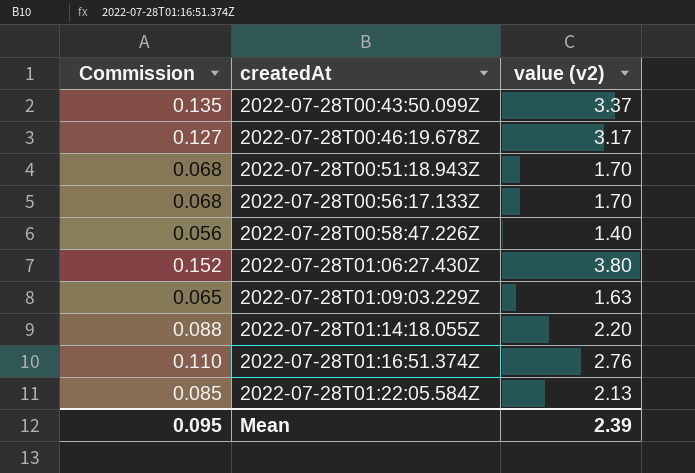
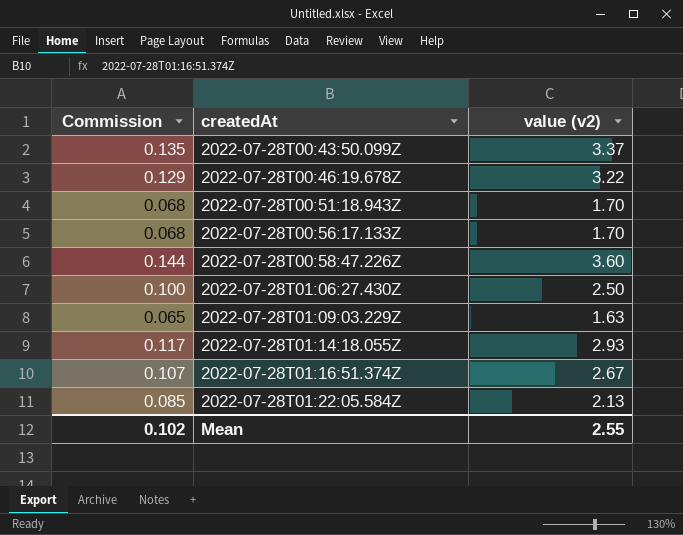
2022-07-28T00:46:19.678Z | Commission: 0.127 -> 0.129
2022-07-28T00:46:19.678Z | value (v2): 3.17 -> 3.22
2022-07-28T00:58:47.226Z | Commission: 0.056 -> 0.144
2022-07-28T00:58:47.226Z | value (v2): 1.40 -> 3.60
2022-07-28T01:06:27.430Z | Commission: 0.152 -> 0.100
2022-07-28T01:06:27.430Z | value (v2): 3.80 -> 2.50
2022-07-28T01:14:18.055Z | Commission: 0.088 -> 0.117
2022-07-28T01:14:18.055Z | value (v2): 2.20 -> 2.93
2022-07-28T01:16:51.374Z | Commission: 0.110 -> 0.107
2022-07-28T01:16:51.374Z | value (v2): 2.76 -> 2.67
Mean | Commission: 0.095 -> 0.102
Mean | value (v2): 2.39 -> 2.55

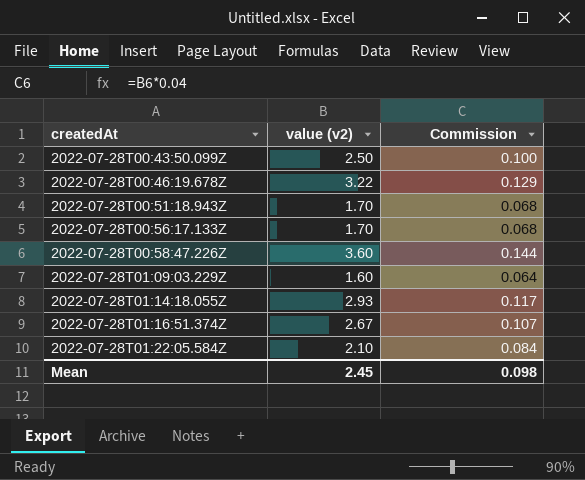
column Commission | position: 1 -> 3
row 2022-07-28T01:06:27.430Z: 0.100 | 2.50 -> none
2022-07-28T00:43:50.099Z | value (v2): 3.37 -> 2.50
2022-07-28T00:43:50.099Z | Commission: 0.135 -> 0.100
2022-07-28T01:09:03.229Z | value (v2): 1.63 -> 1.60
2022-07-28T01:09:03.229Z | Commission: 0.065 -> 0.064
2022-07-28T01:22:05.584Z | value (v2): 2.13 -> 2.10
2022-07-28T01:22:05.584Z | Commission: 0.085 -> 0.084
Mean | value (v2): 2.55 -> 2.45
Mean | Commission: 0.102 -> 0.098

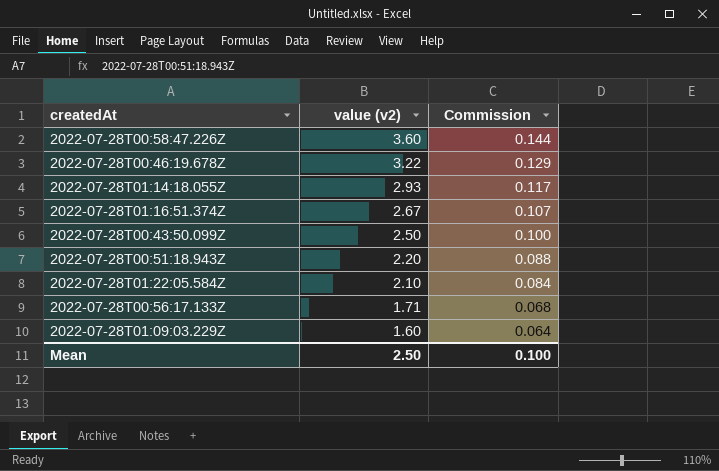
row order: createdAt ascending -> value (v2) descending
2022-07-28T00:51:18.943Z | value (v2): 1.70 -> 2.20
2022-07-28T00:51:18.943Z | Commission: 0.068 -> 0.088
2022-07-28T00:56:17.133Z | value (v2): 1.70 -> 1.71
Mean | value (v2): 2.45 -> 2.50
Mean | Commission: 0.098 -> 0.100

